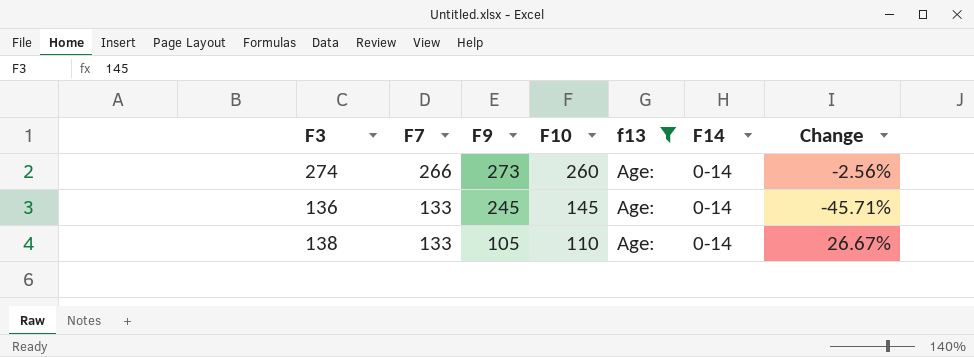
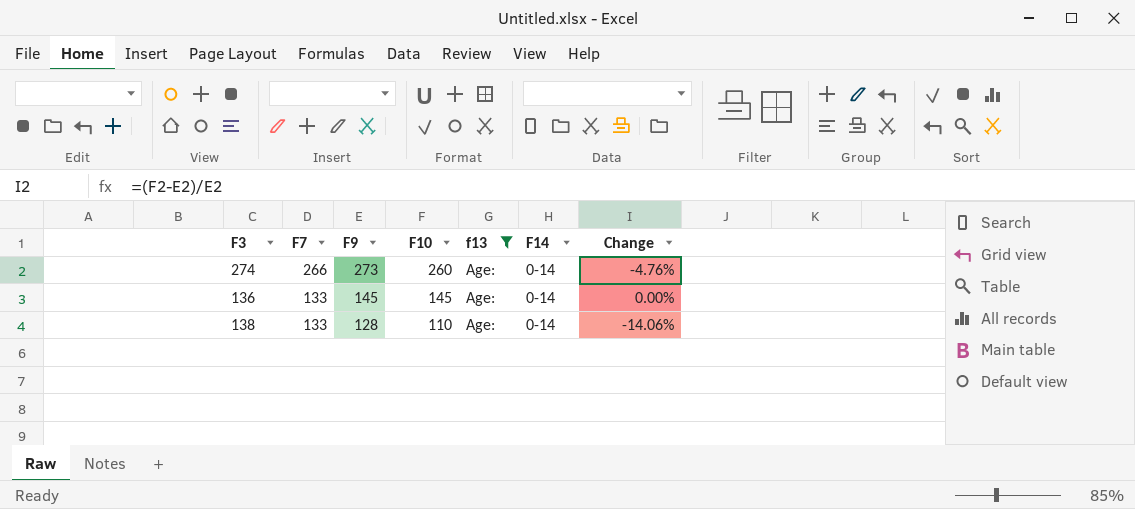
column Change | formula: ([F7] - [F9]) / [F9] -> ([F10] - [F9]) / [F9]
136 | F9: 245 -> 145
138 | F9: 105 -> 128

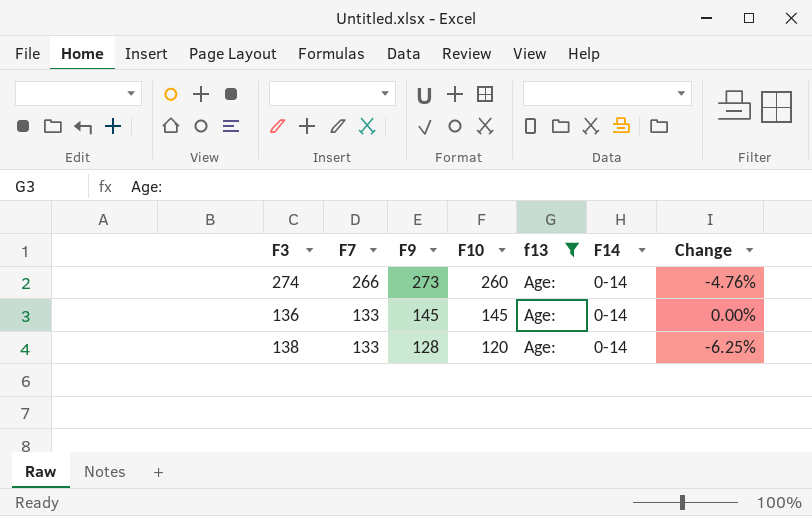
138 | F10: 110 -> 120
138 | Change: -14.06% -> -6.25%

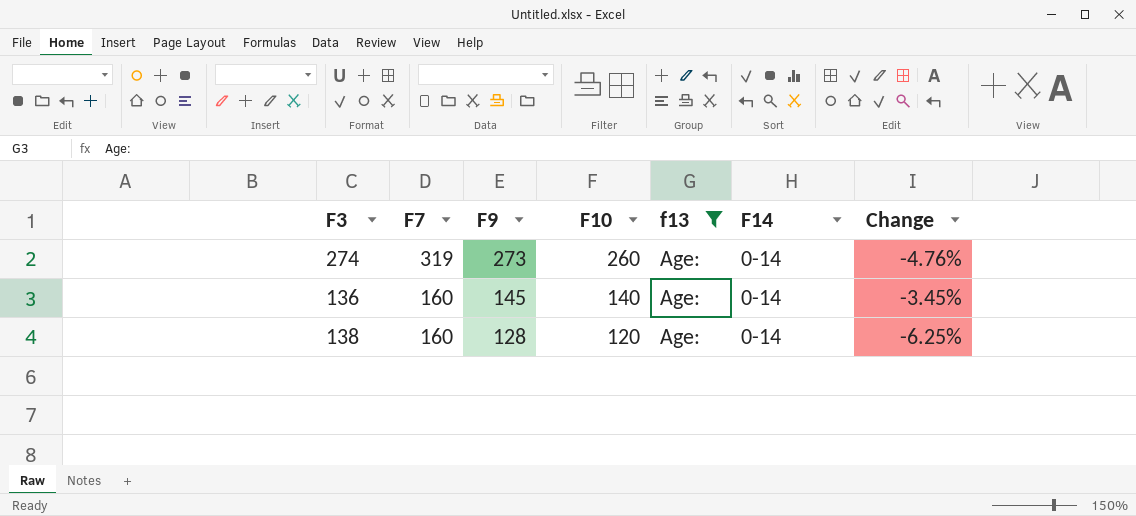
274 | F7: 266 -> 319
136 | F7: 133 -> 160
136 | F10: 145 -> 140
136 | Change: 0.00% -> -3.45%
138 | F7: 133 -> 160

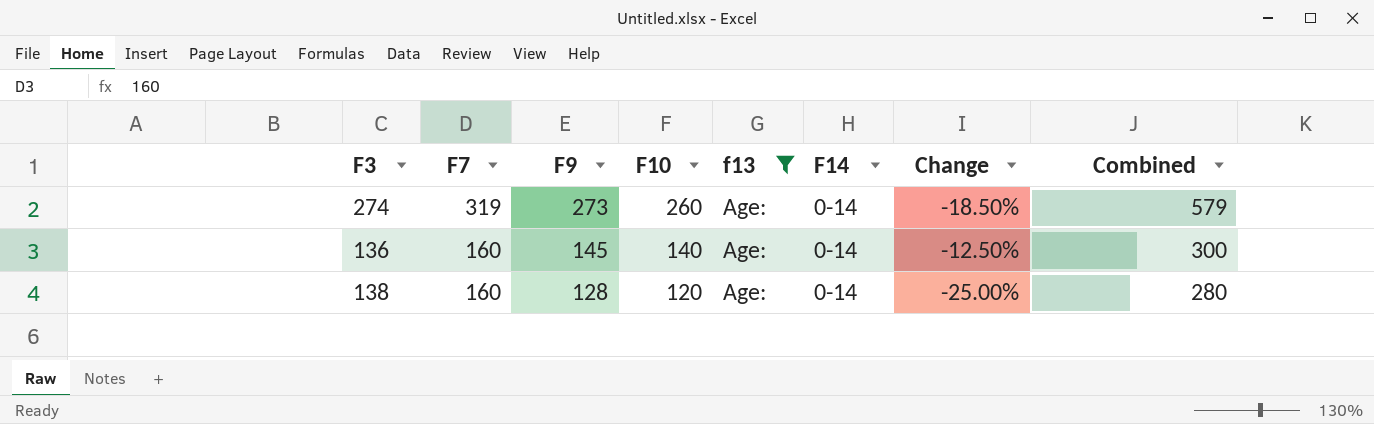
column Change | formula: ([F10] - [F9]) / [F9] -> ([F10] - [F7]) / [F7]
column Combined | formula: none -> [F7] + [F10]

